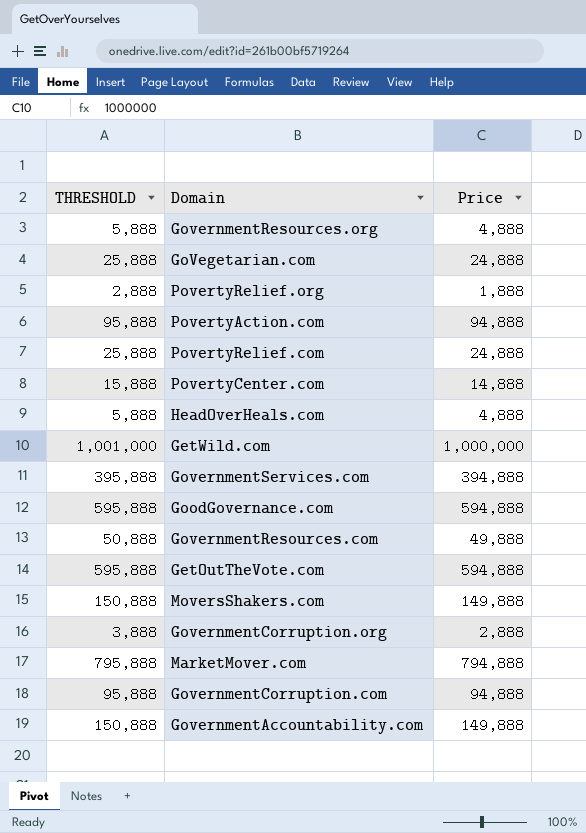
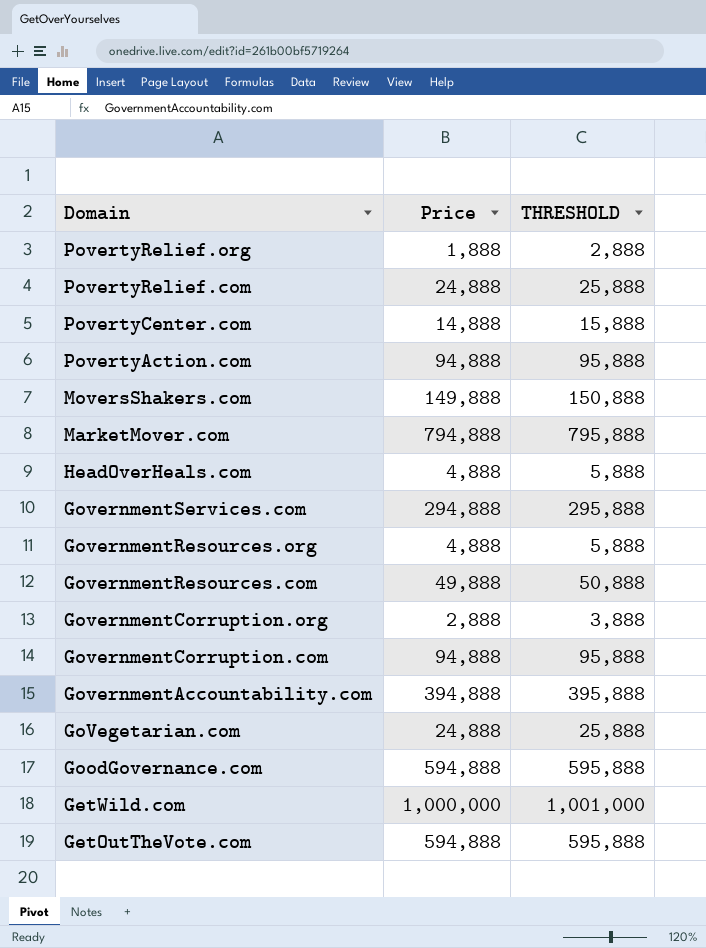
row order: none -> Domain descending
column THRESHOLD | position: 1 -> 3
GovernmentServices.com | Price: 394,888 -> 294,888
GovernmentServices.com | THRESHOLD: 395,888 -> 295,888
GovernmentAccountability.com | Price: 149,888 -> 394,888
GovernmentAccountability.com | THRESHOLD: 150,888 -> 395,888

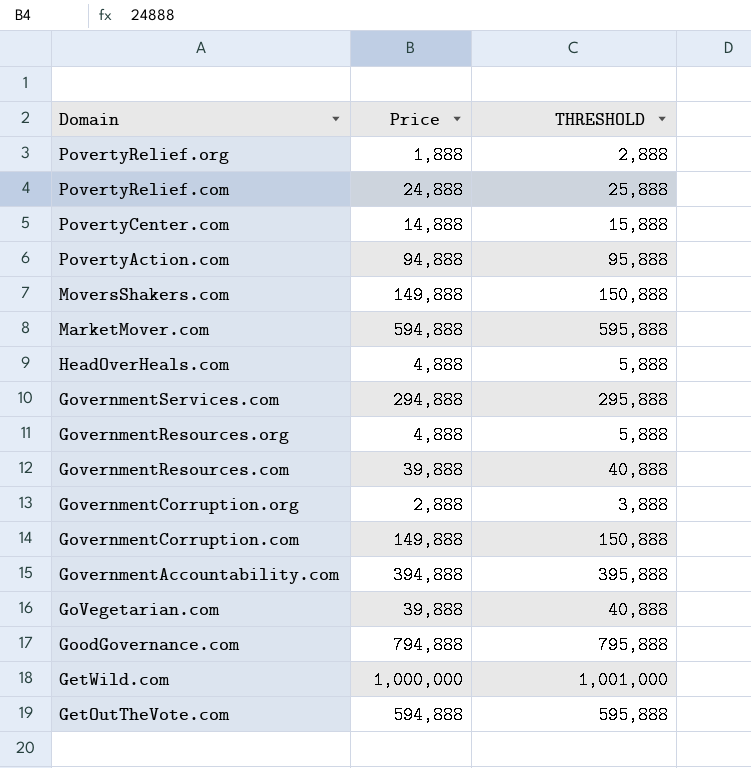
MarketMover.com | Price: 794,888 -> 594,888
MarketMover.com | THRESHOLD: 795,888 -> 595,888
GovernmentResources.com | Price: 49,888 -> 39,888
GovernmentResources.com | THRESHOLD: 50,888 -> 40,888
GovernmentCorruption.com | Price: 94,888 -> 149,888
GovernmentCorruption.com | THRESHOLD: 95,888 -> 150,888
GoVegetarian.com | Price: 24,888 -> 39,888
GoVegetarian.com | THRESHOLD: 25,888 -> 40,888
GoodGovernance.com | Price: 594,888 -> 794,888
GoodGovernance.com | THRESHOLD: 595,888 -> 795,888

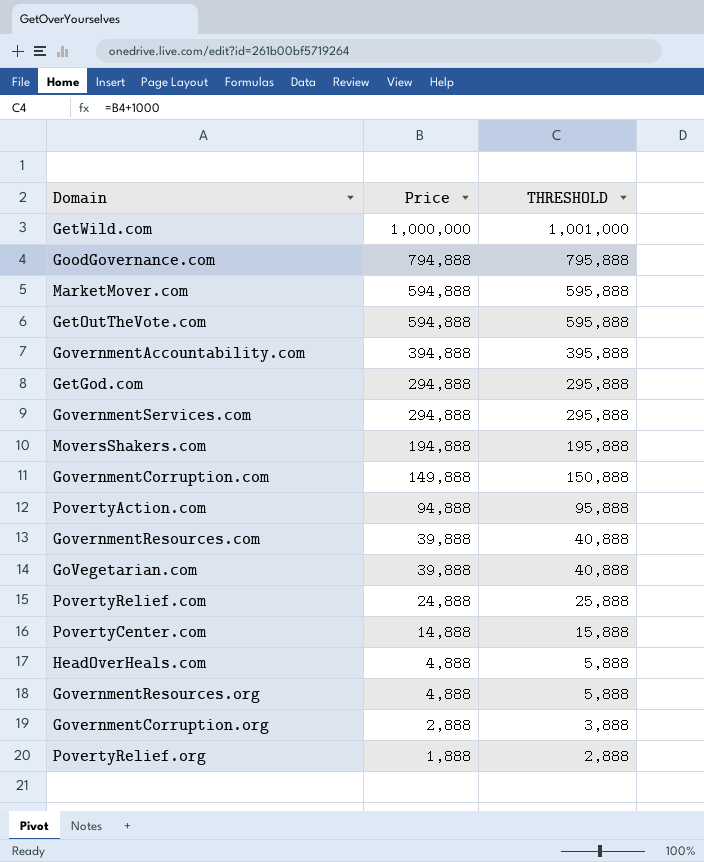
row order: Domain descending -> Price descending
row GetGod.com: none -> 294,888 | 295,888
MoversShakers.com | Price: 149,888 -> 194,888
MoversShakers.com | THRESHOLD: 150,888 -> 195,888

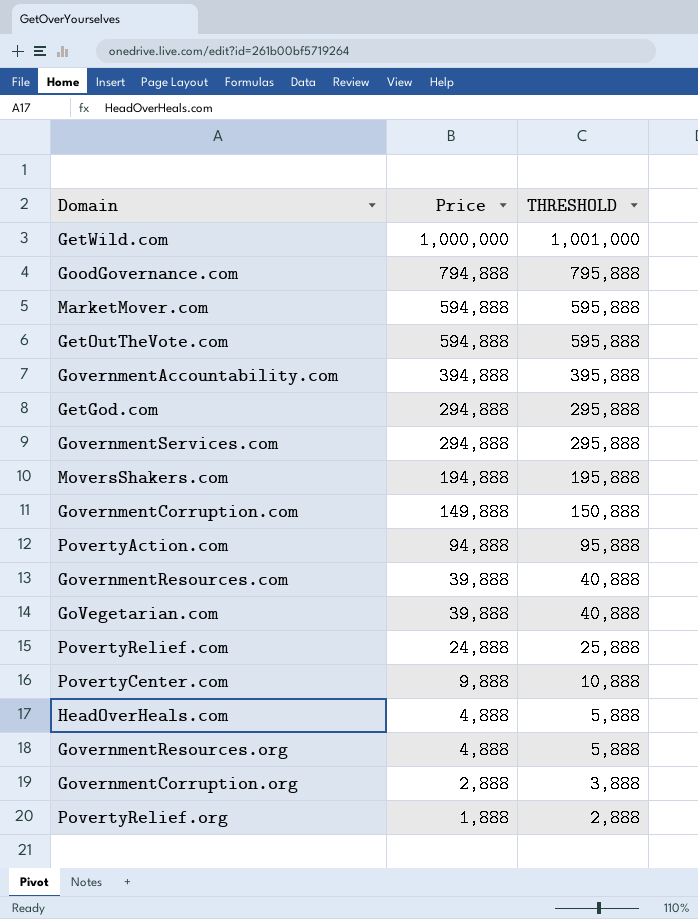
PovertyCenter.com | Price: 14,888 -> 9,888
PovertyCenter.com | THRESHOLD: 15,888 -> 10,888

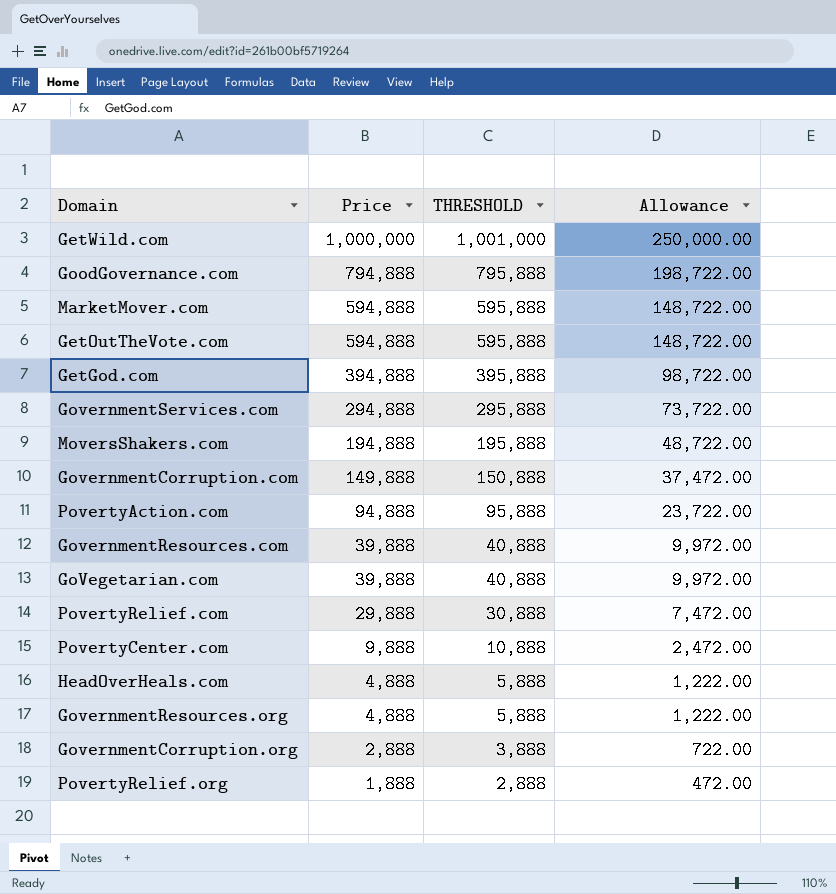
column Allowance | formula: none -> [Price] * 0.25
row GovernmentAccountability.com: 394,888 | 395,888 -> none
GetGod.com | Price: 294,888 -> 394,888
GetGod.com | THRESHOLD: 295,888 -> 395,888
PovertyRelief.com | Price: 24,888 -> 29,888
PovertyRelief.com | THRESHOLD: 25,888 -> 30,888

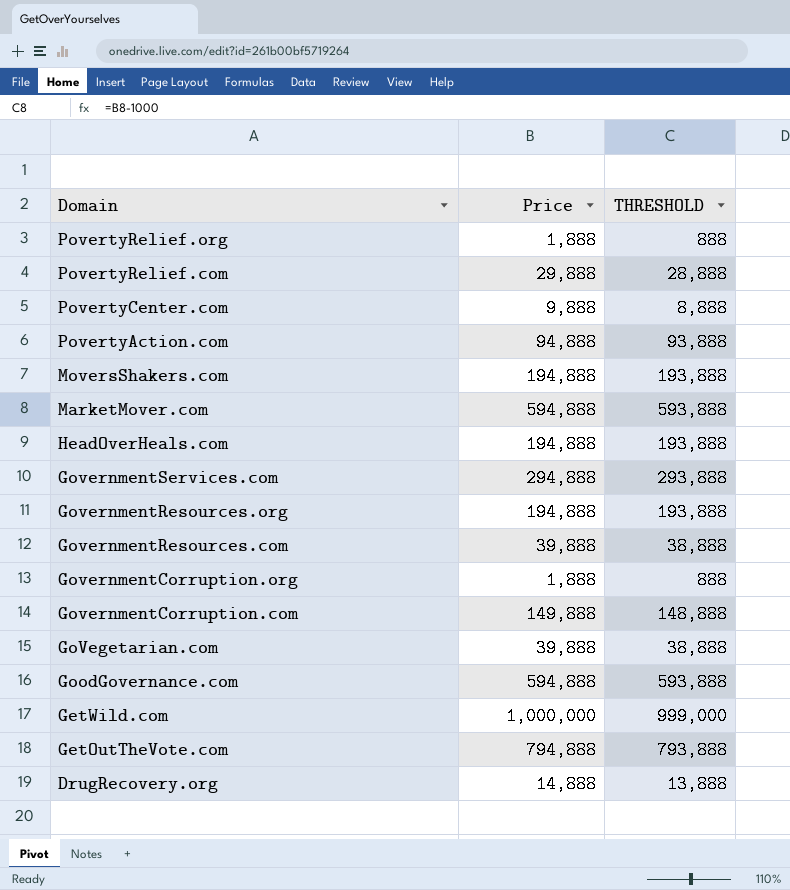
row order: Price descending -> Domain descending
column Allowance | formula: [Price] * 0.25 -> none
column THRESHOLD | formula: [Price] + 1000 -> [Price] - 1000
row GetGod.com: 394,888 | 395,888 | 98,722.00 -> none
HeadOverHeals.com | Price: 4,888 -> 194,888
GovernmentResources.org | Price: 4,888 -> 194,888
GovernmentCorruption.org | Price: 2,888 -> 1,888
GoodGovernance.com | Price: 794,888 -> 594,888
GetOutTheVote.com | Price: 594,888 -> 794,888
row DrugRecovery.org: none -> 14,888 | 13,888

